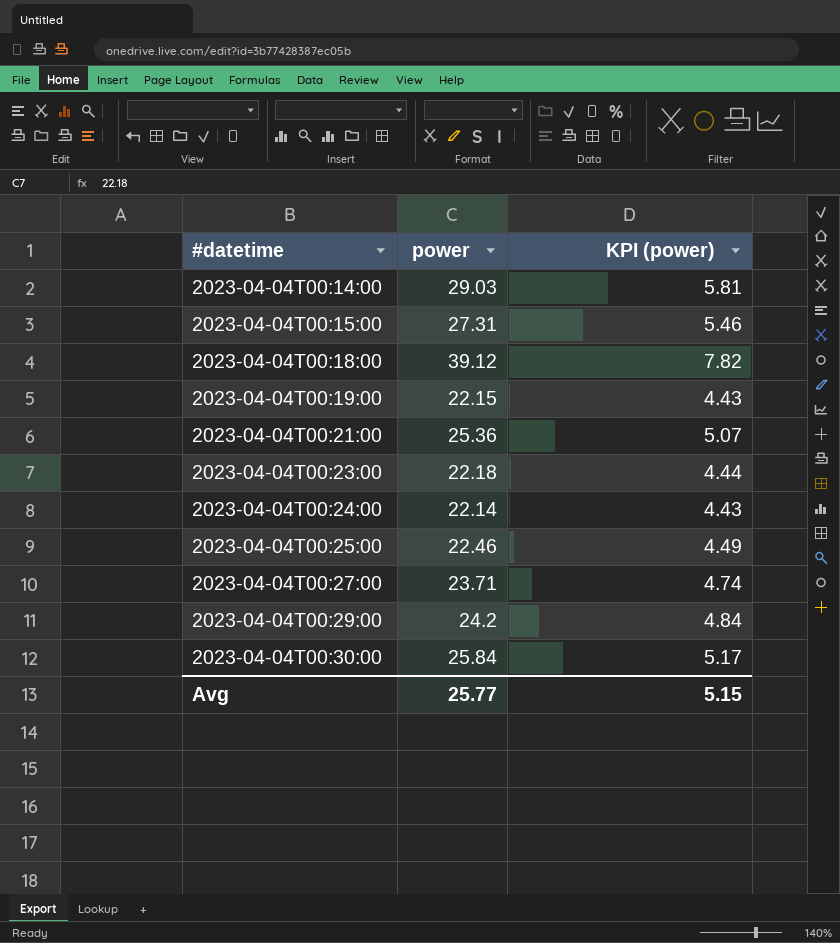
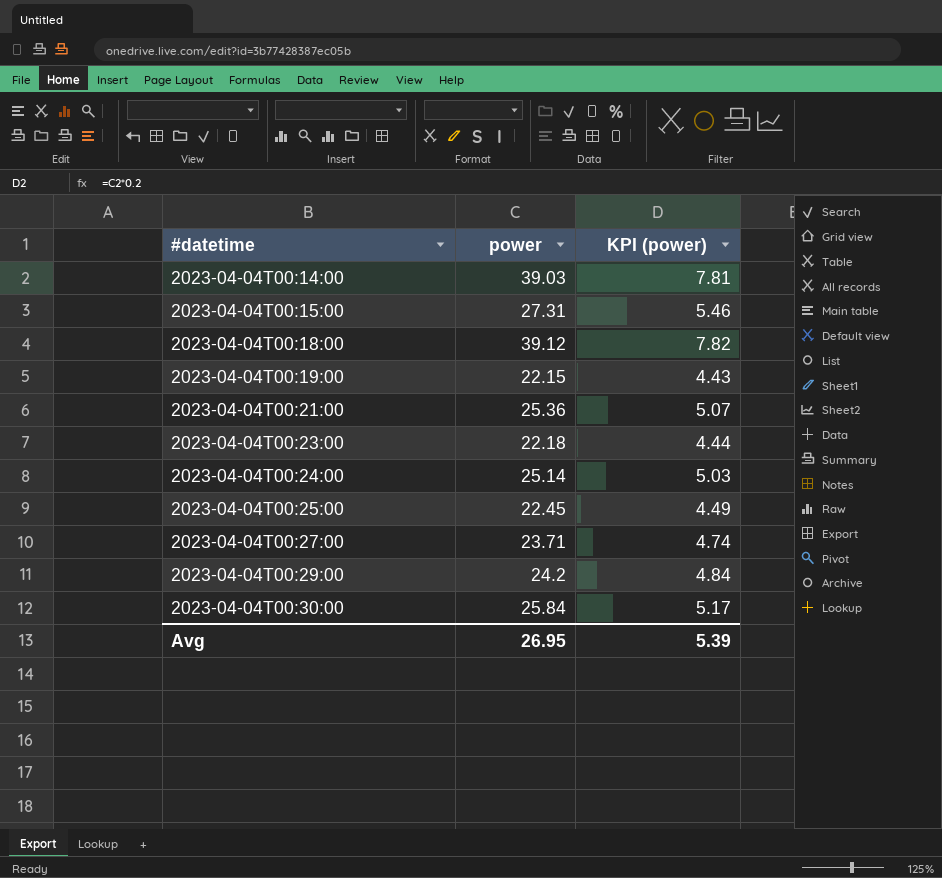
2023-04-04T00:14:00 | power: 29.03 -> 39.03
2023-04-04T00:14:00 | KPI (power): 5.81 -> 7.81
2023-04-04T00:24:00 | power: 22.14 -> 25.14
2023-04-04T00:24:00 | KPI (power): 4.43 -> 5.03
2023-04-04T00:25:00 | power: 22.46 -> 22.45
Avg | power: 25.77 -> 26.95
Avg | KPI (power): 5.15 -> 5.39

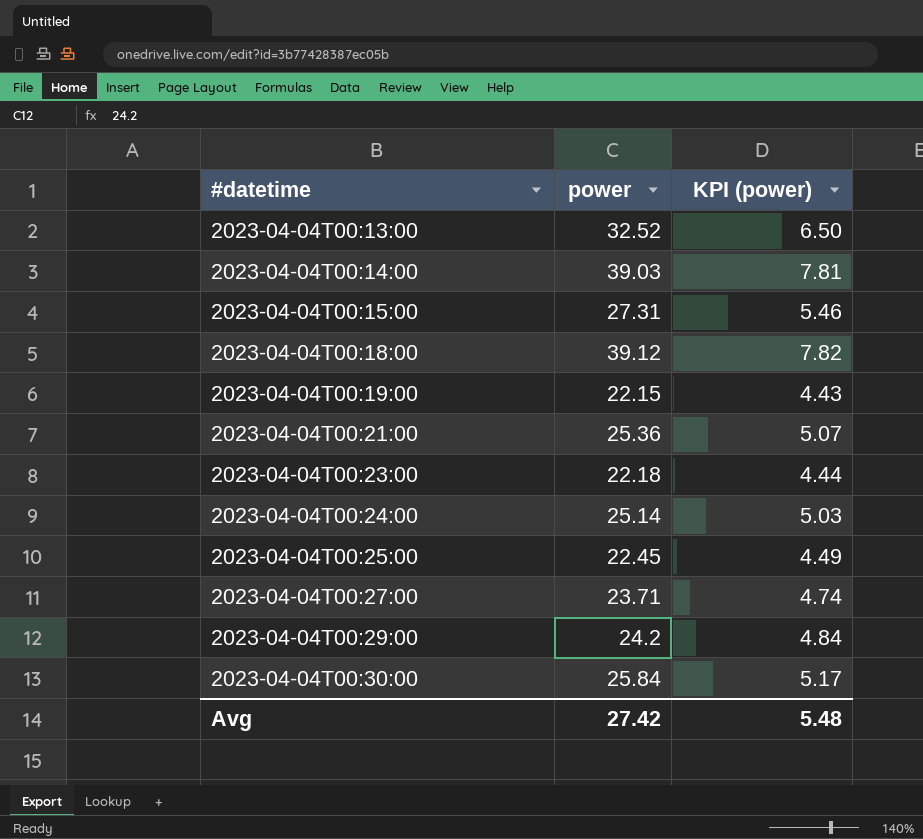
row 2023-04-04T00:13:00: none -> 32.52 | 6.50
Avg | power: 26.95 -> 27.42
Avg | KPI (power): 5.39 -> 5.48

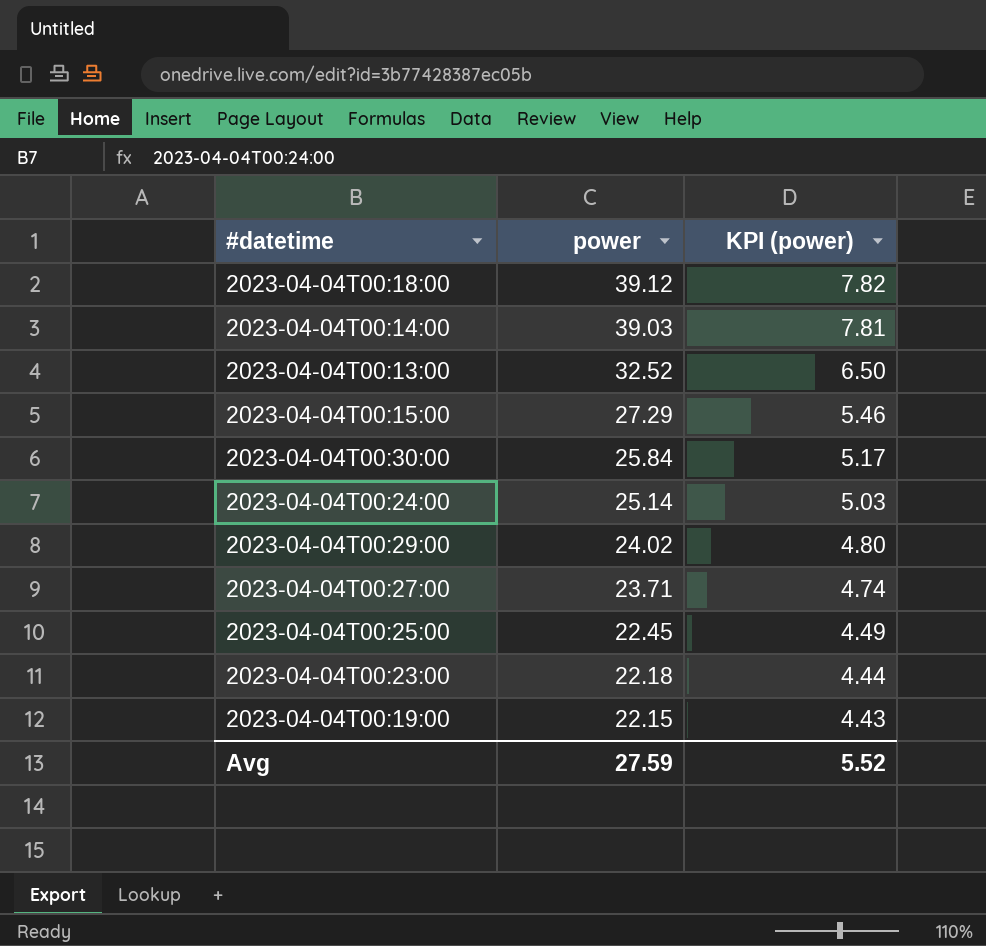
row order: #datetime ascending -> power descending
row 2023-04-04T00:21:00: 25.36 | 5.07 -> none
2023-04-04T00:15:00 | power: 27.31 -> 27.29
2023-04-04T00:29:00 | power: 24.2 -> 24.02
2023-04-04T00:29:00 | KPI (power): 4.84 -> 4.80
Avg | power: 27.42 -> 27.59
Avg | KPI (power): 5.48 -> 5.52

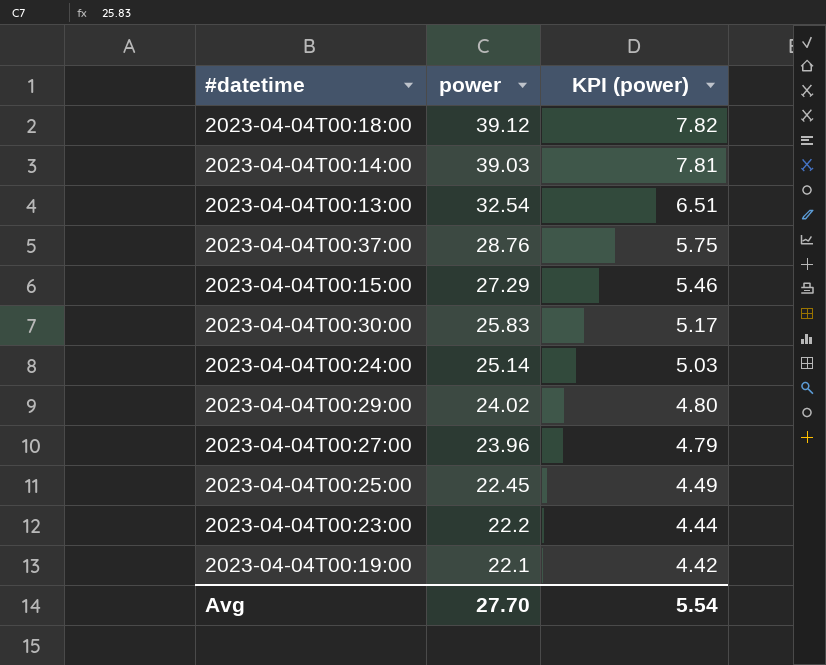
2023-04-04T00:13:00 | power: 32.52 -> 32.54
2023-04-04T00:13:00 | KPI (power): 6.50 -> 6.51
row 2023-04-04T00:37:00: none -> 28.76 | 5.75
2023-04-04T00:30:00 | power: 25.84 -> 25.83
2023-04-04T00:27:00 | power: 23.71 -> 23.96
2023-04-04T00:27:00 | KPI (power): 4.74 -> 4.79
2023-04-04T00:23:00 | power: 22.18 -> 22.2
2023-04-04T00:19:00 | power: 22.15 -> 22.1
2023-04-04T00:19:00 | KPI (power): 4.43 -> 4.42
Avg | power: 27.59 -> 27.70
Avg | KPI (power): 5.52 -> 5.54

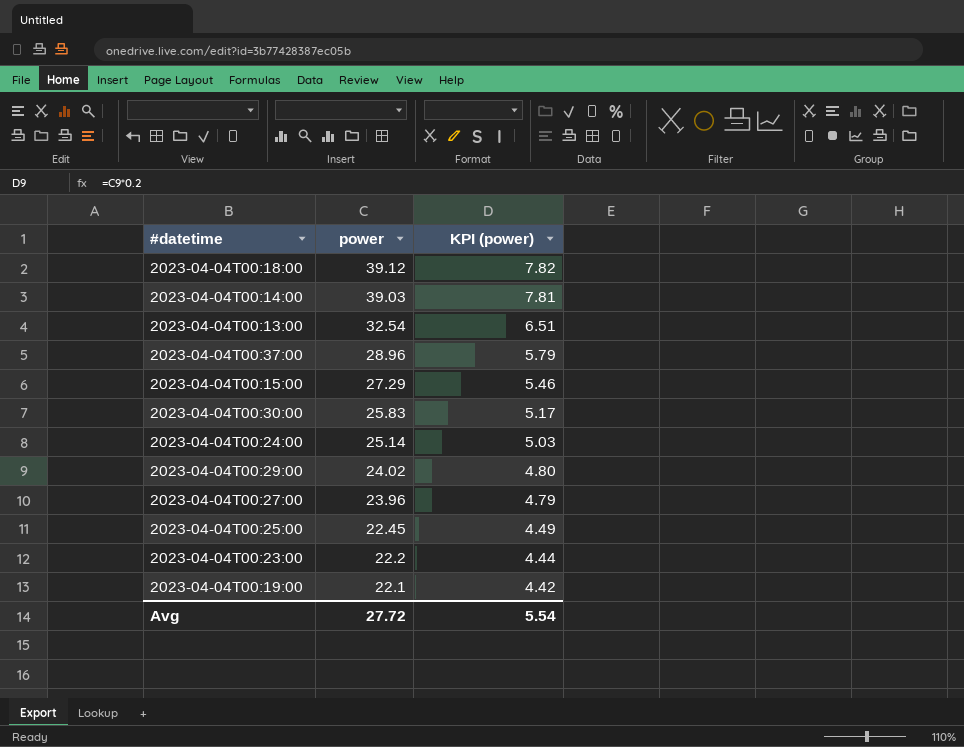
2023-04-04T00:37:00 | power: 28.76 -> 28.96
2023-04-04T00:37:00 | KPI (power): 5.75 -> 5.79
Avg | power: 27.70 -> 27.72

